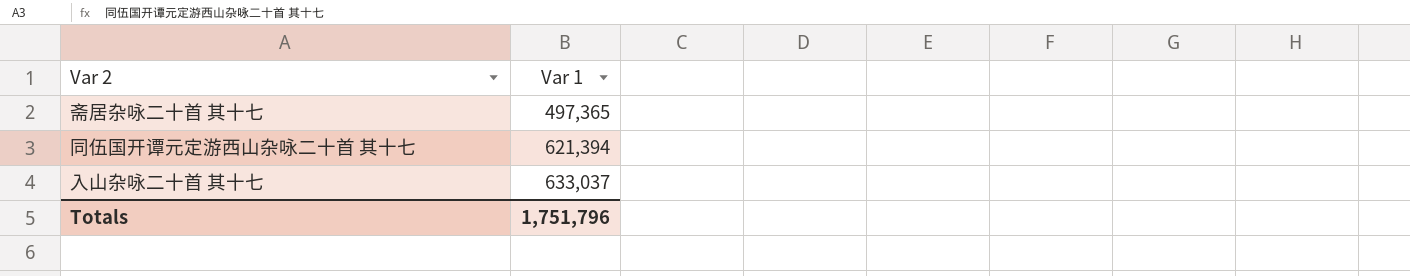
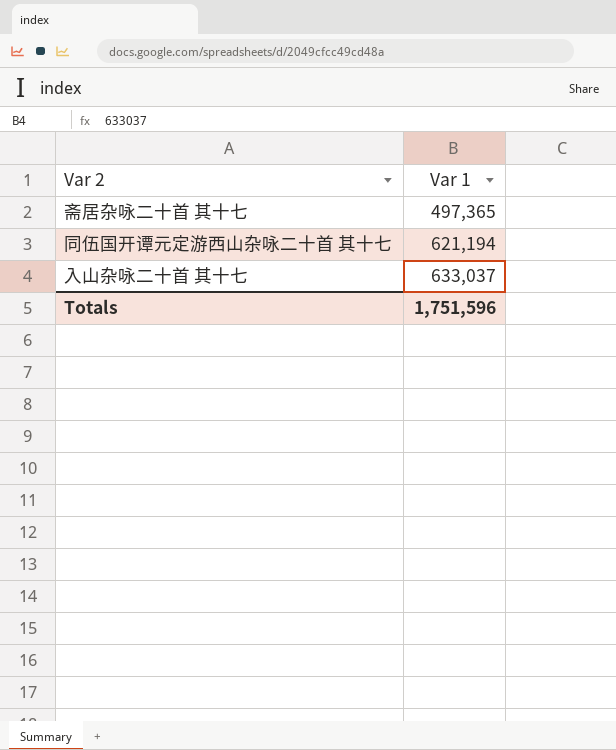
同伍国开谭元定游西山杂咏二十首 其十七 | Var 1: 621,394 -> 621,194
Totals | Var 1: 1,751,796 -> 1,751,596

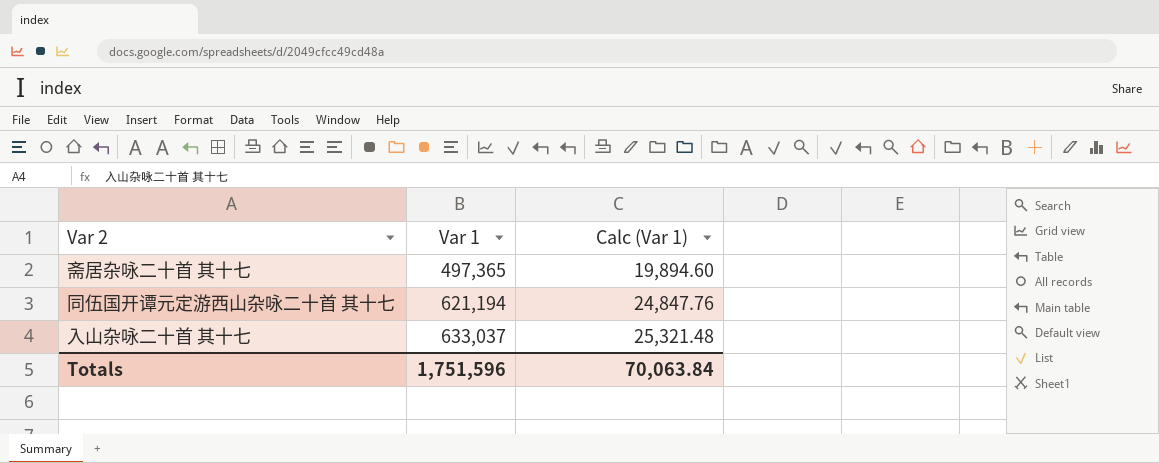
column Calc (Var 1) | formula: none -> [Var 1] * 0.04

